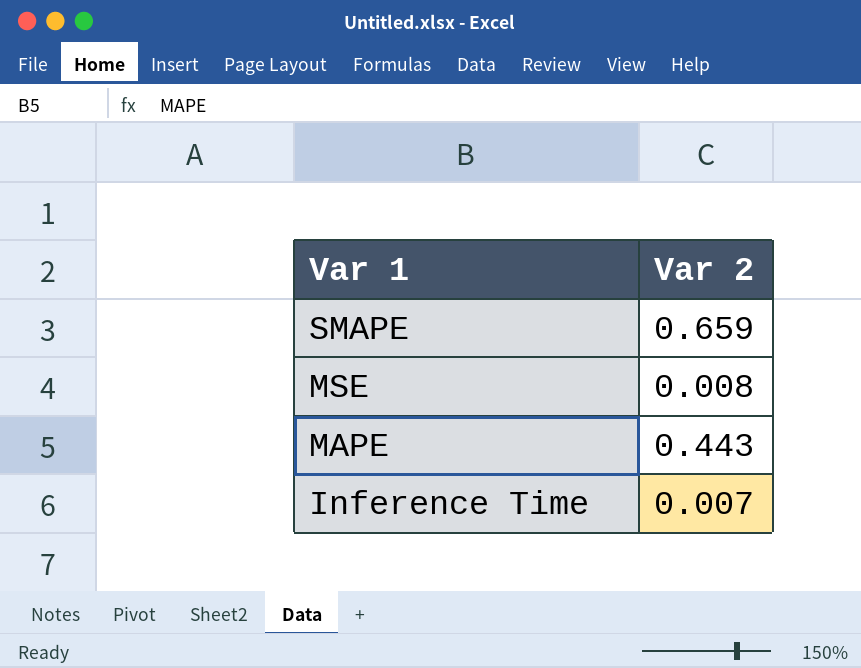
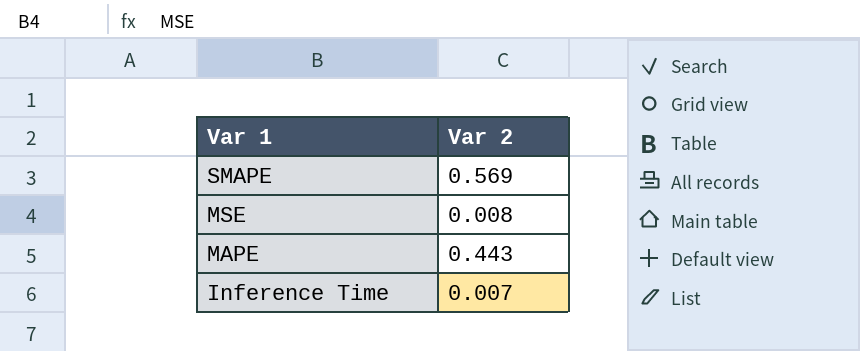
SMAPE | Var 2: 0.659 -> 0.569

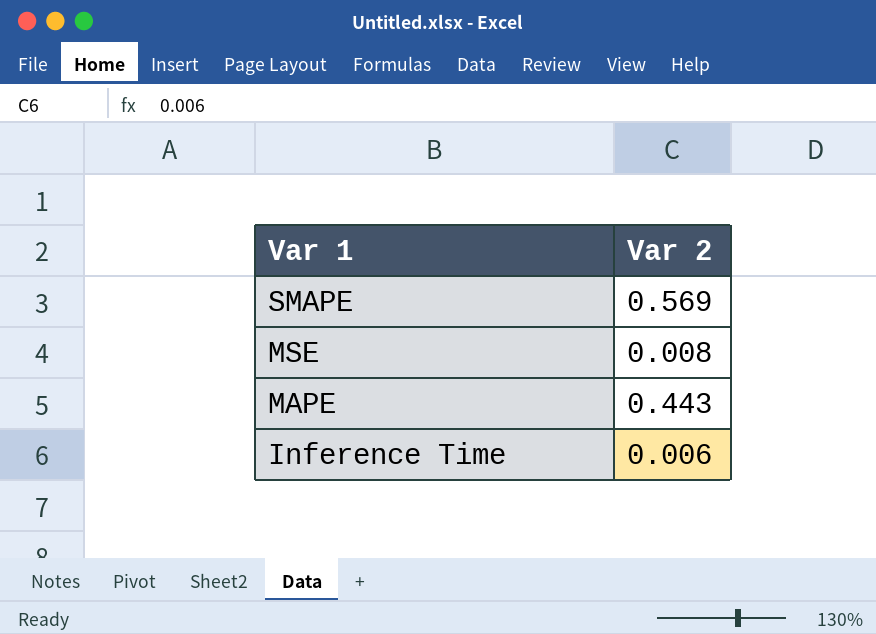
Inference Time | Var 2: 0.007 -> 0.006

